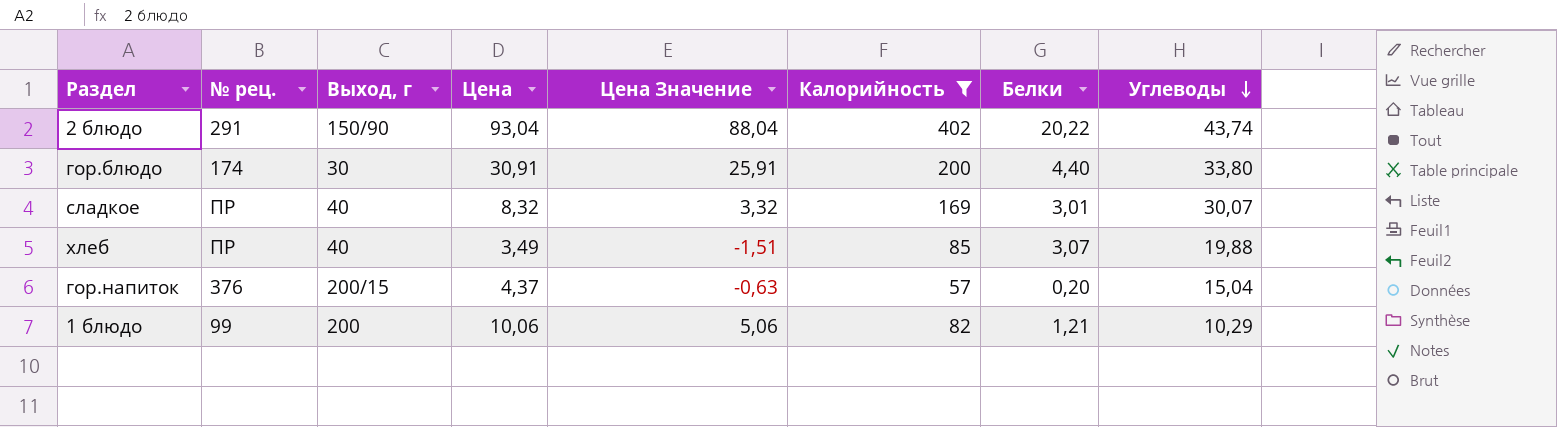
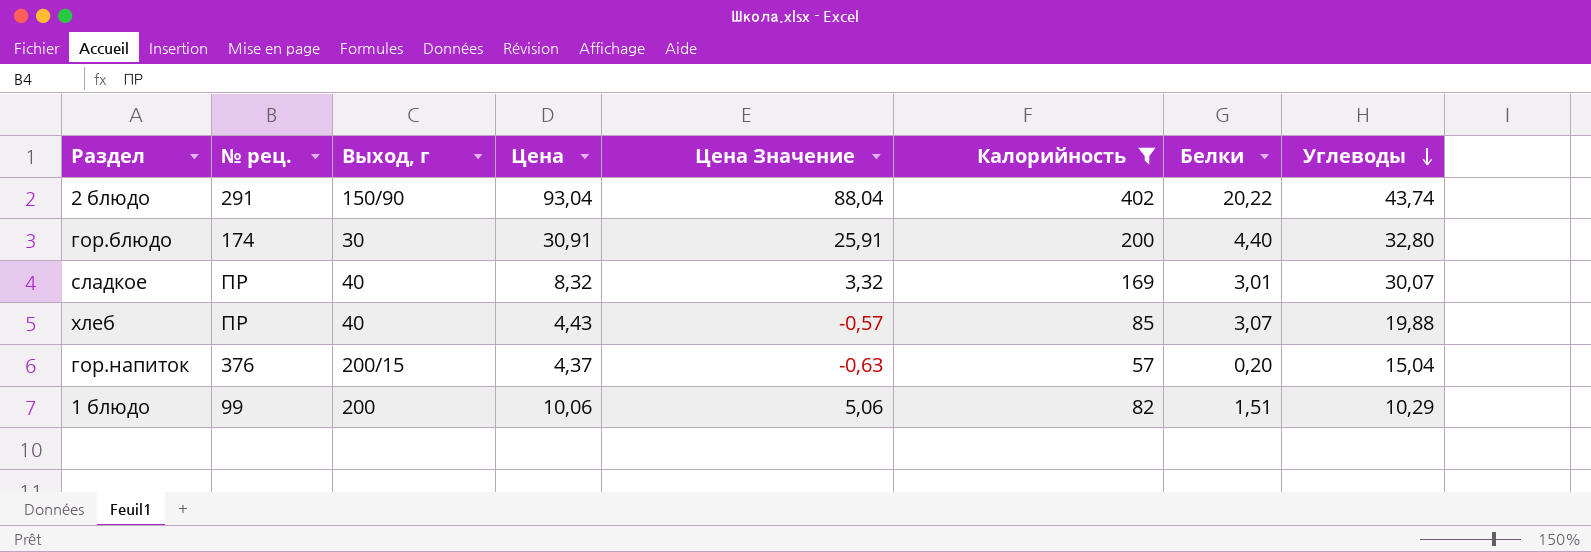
гор.блюдо | Углеводы: 33,80 -> 32,80
хлеб | Цена: 3,49 -> 4,43
хлеб | Цена Значение: -1,51 -> -0,57
1 блюдо | Белки: 1,21 -> 1,51

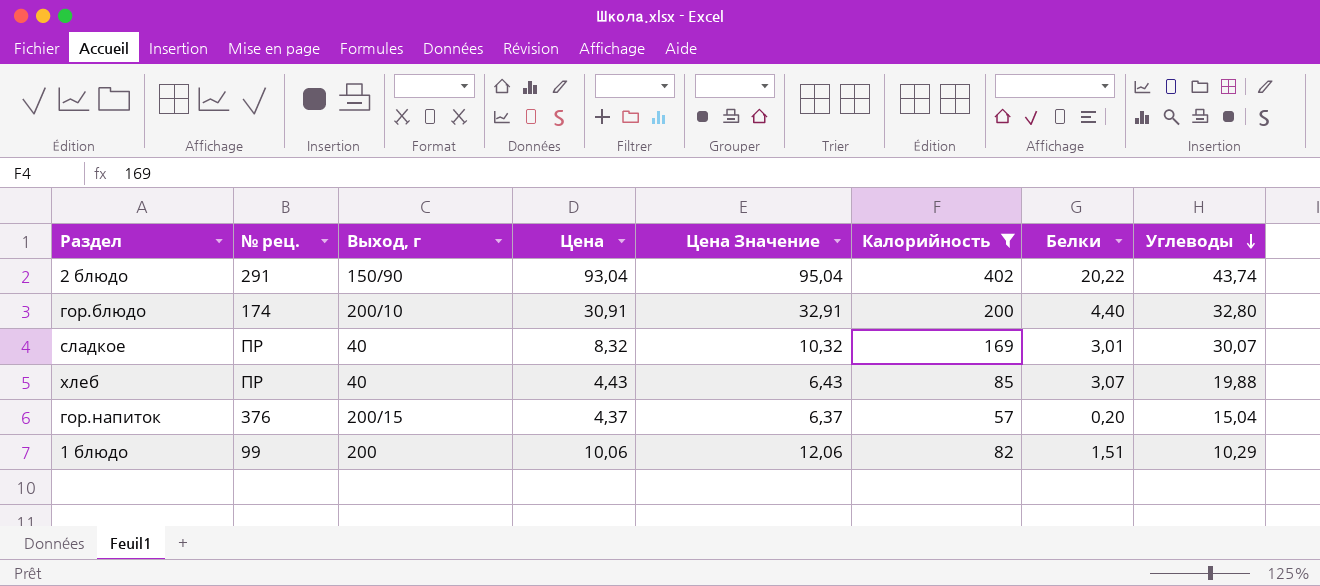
column Цена Значение | formula: [Цена] - 5 -> [Цена] + 2
гор.блюдо | Выход, г: 30 -> 200/10

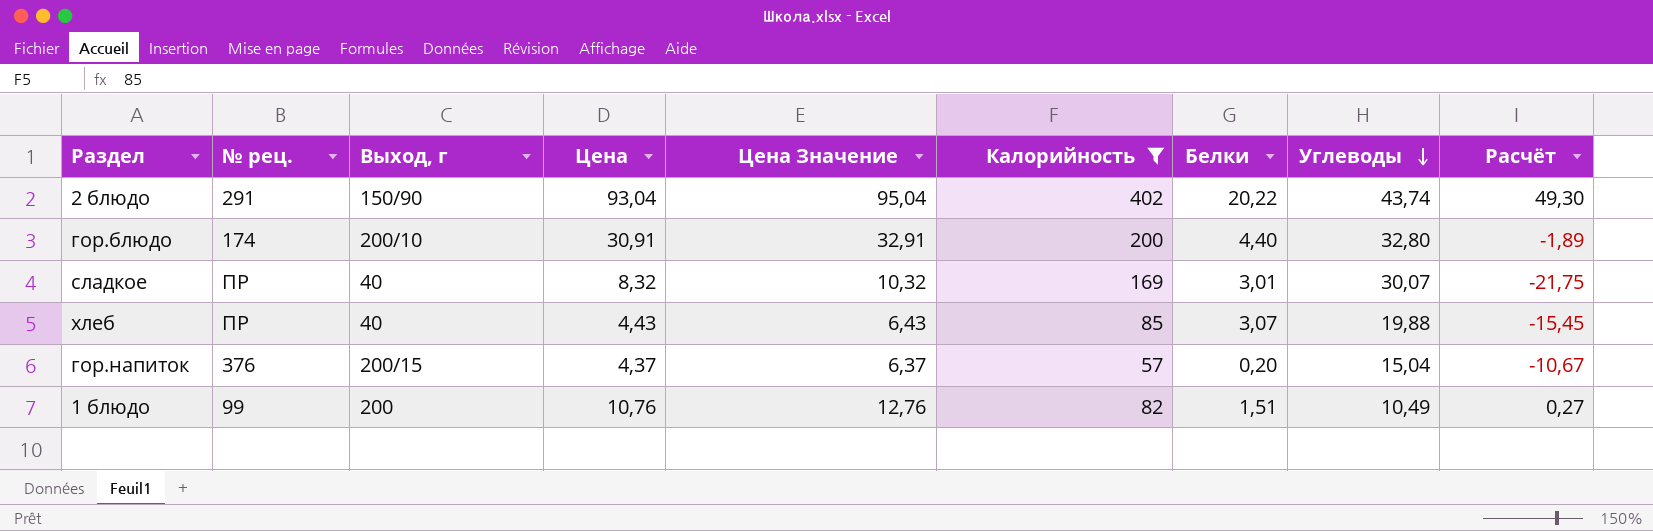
column Расчёт | formula: none -> [Цена] - [Углеводы]
1 блюдо | Цена: 10,06 -> 10,76
1 блюдо | Цена Значение: 12,06 -> 12,76
1 блюдо | Углеводы: 10,29 -> 10,49

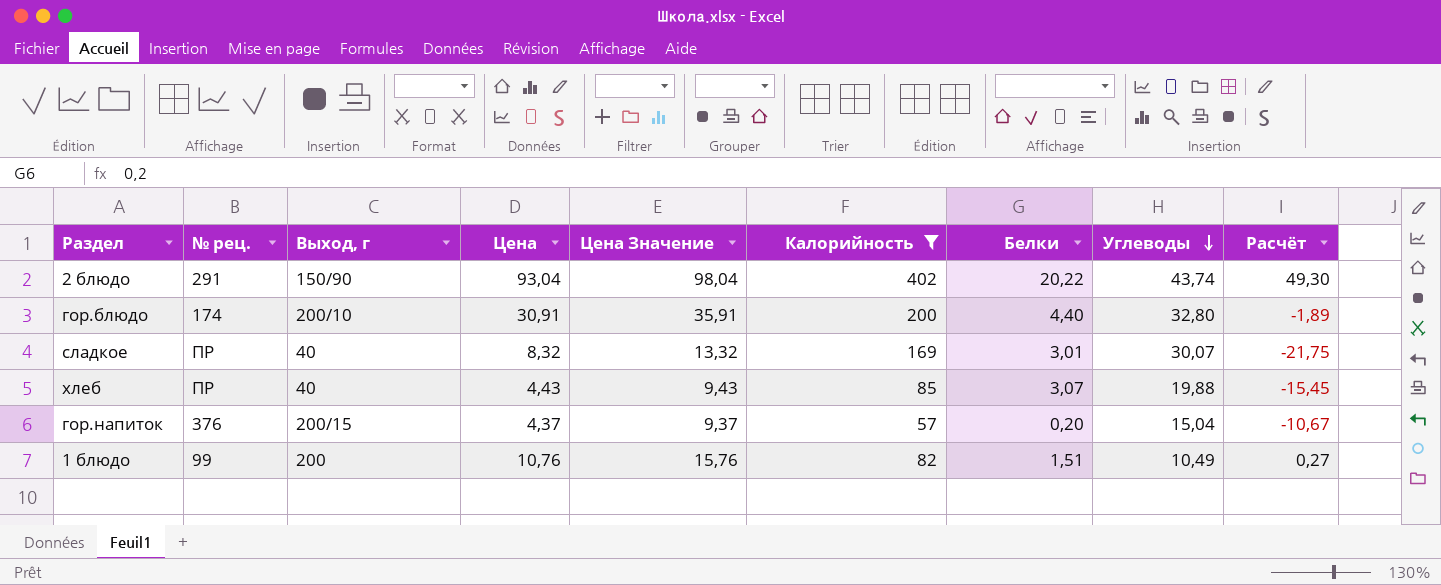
column Цена Значение | formula: [Цена] + 2 -> [Цена] + 5

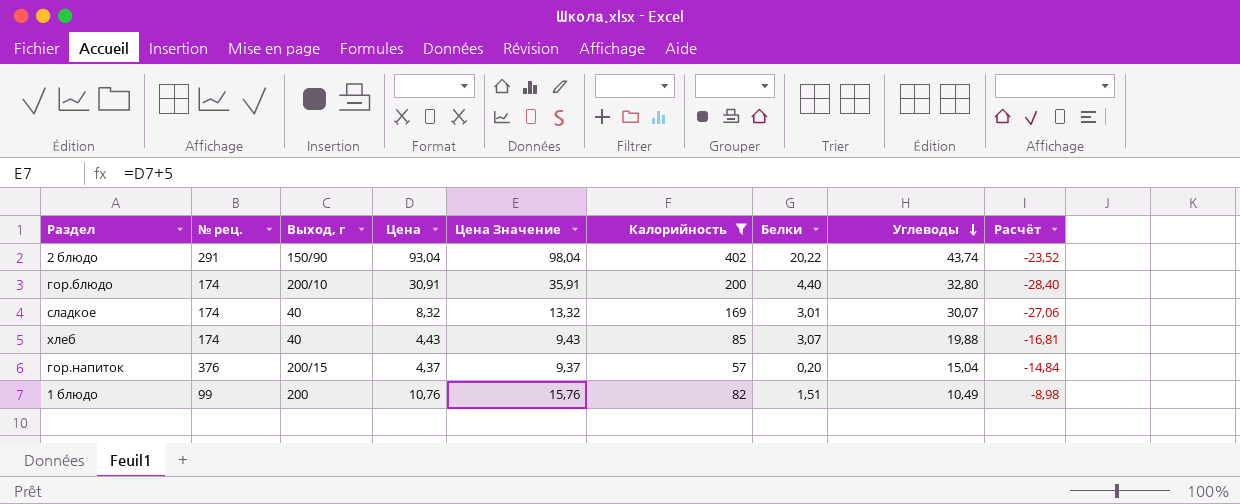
column Расчёт | formula: [Цена] - [Углеводы] -> [Белки] - [Углеводы]
сладкое | № рец.: ПР -> 174
хлеб | № рец.: ПР -> 174

